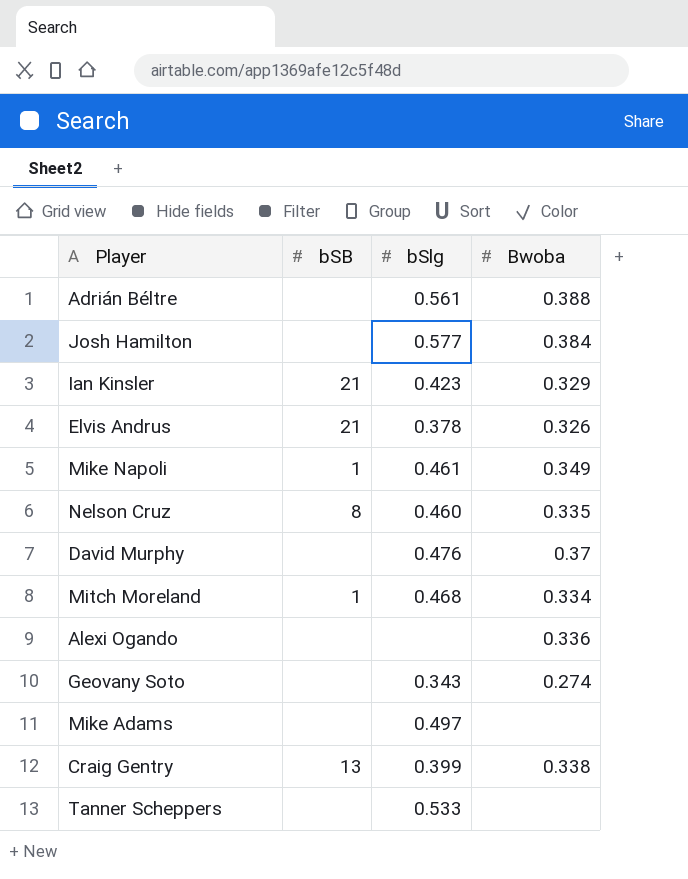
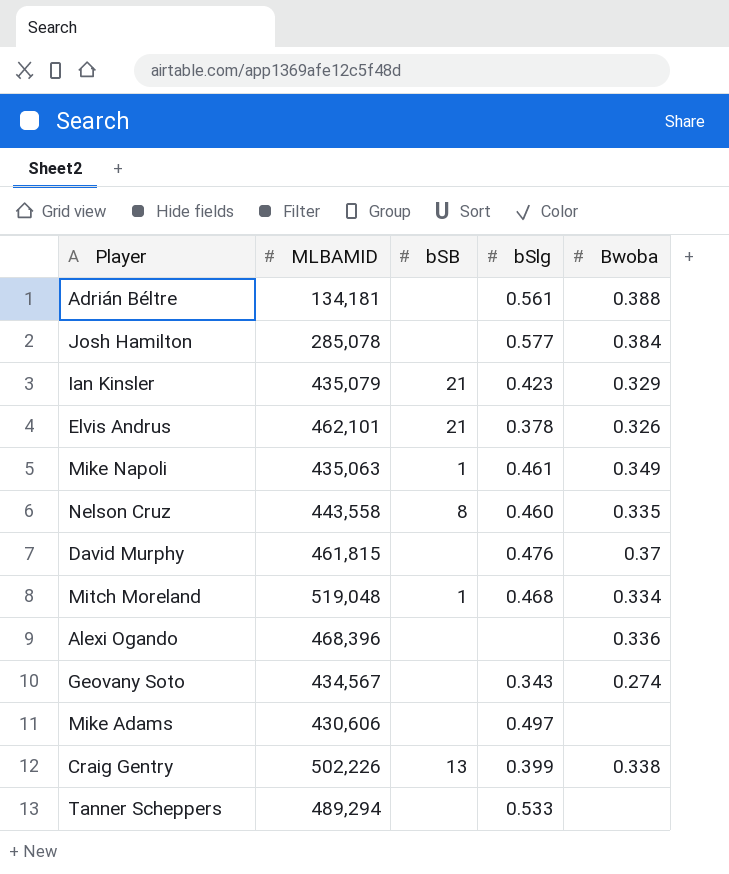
column MLBAMID | position: none -> 2

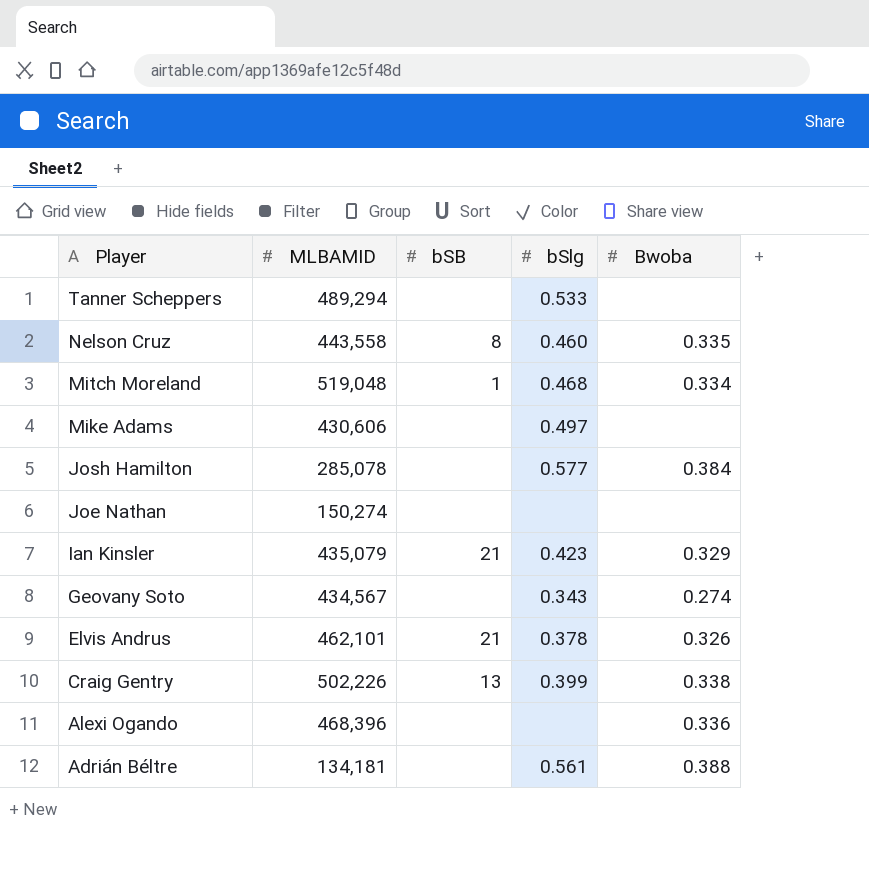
row order: none -> Player descending
row Mike Napoli: 435,063 | 1 | 0.461 | 0.349 -> none
row David Murphy: 461,815 | none | 0.476 | 0.37 -> none
row Joe Nathan: none -> 150,274 | none | none | none

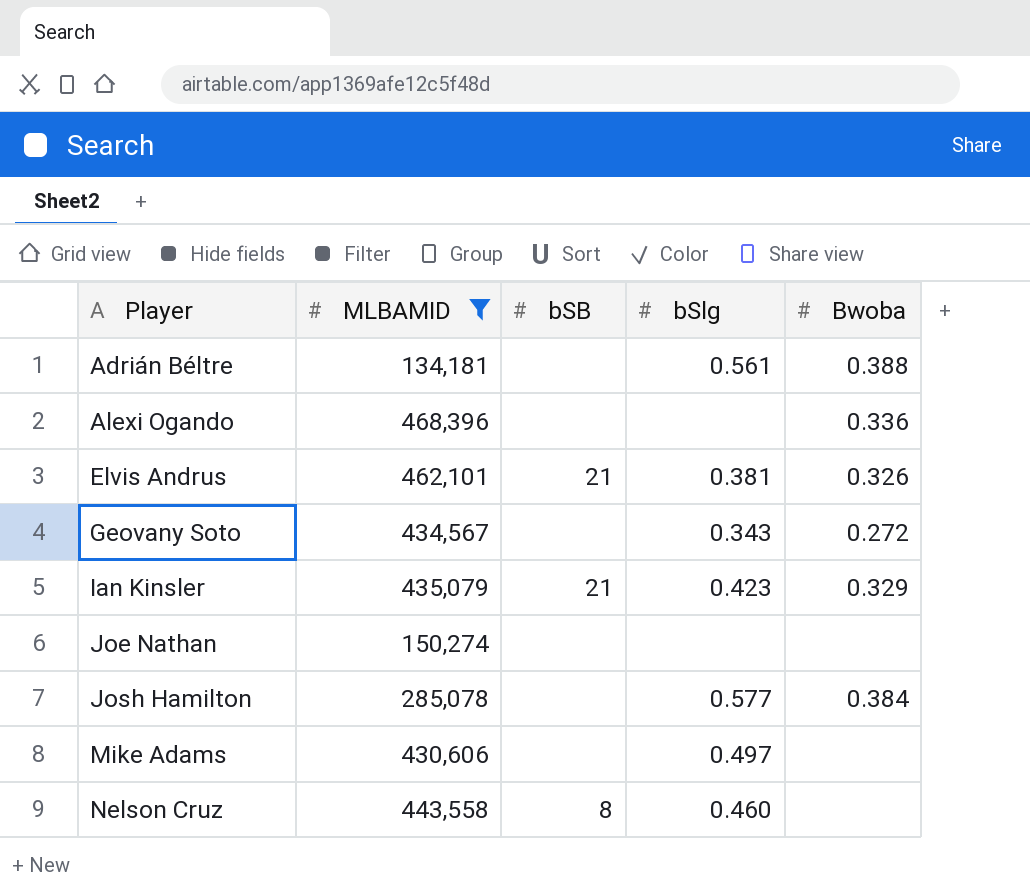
filter: none -> MLBAMID <= 468,396
row order: Player descending -> Player ascending
Elvis Andrus | bSlg: 0.378 -> 0.381
Geovany Soto | Bwoba: 0.274 -> 0.272
Nelson Cruz | Bwoba: 0.335 -> none

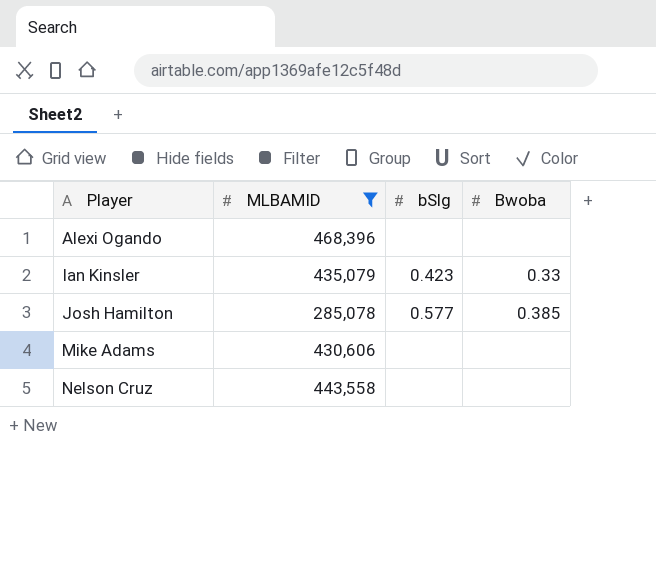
column bSB | position: 3 -> none
row Adrián Béltre: 134,181 | none | 0.561 | 0.388 -> none
row Elvis Andrus: 462,101 | 21 | 0.381 | 0.326 -> none
row Geovany Soto: 434,567 | none | 0.343 | 0.272 -> none
row Joe Nathan: 150,274 | none | none | none -> none
Alexi Ogando | Bwoba: 0.336 -> none
Ian Kinsler | Bwoba: 0.329 -> 0.33
Josh Hamilton | Bwoba: 0.384 -> 0.385
Mike Adams | bSlg: 0.497 -> none
Nelson Cruz | bSlg: 0.460 -> none

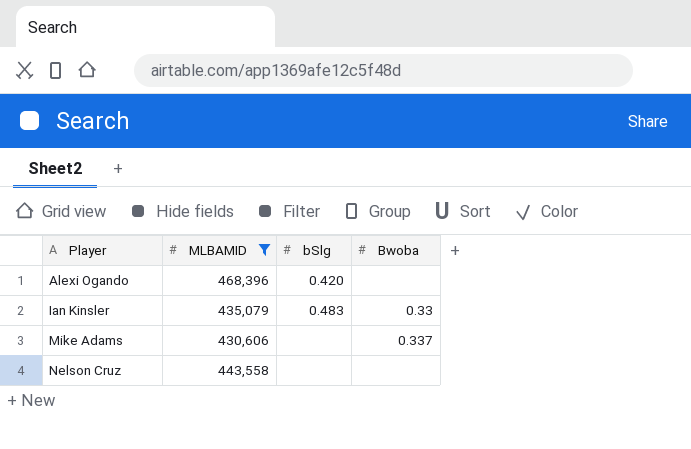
row Josh Hamilton: 285,078 | 0.577 | 0.385 -> none
Alexi Ogando | bSlg: none -> 0.420
Ian Kinsler | bSlg: 0.423 -> 0.483
Mike Adams | Bwoba: none -> 0.337

